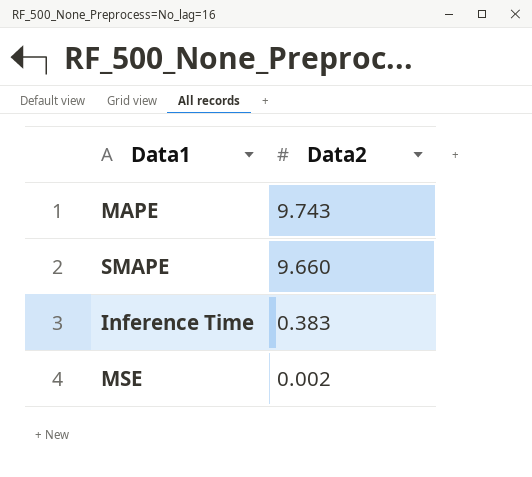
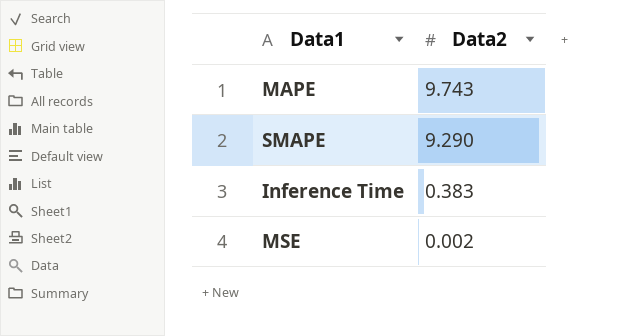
SMAPE | Data2: 9.660 -> 9.290

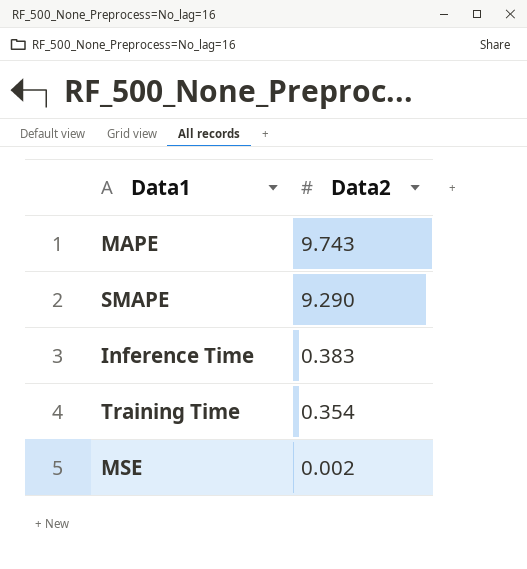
row Training Time: none -> 0.354

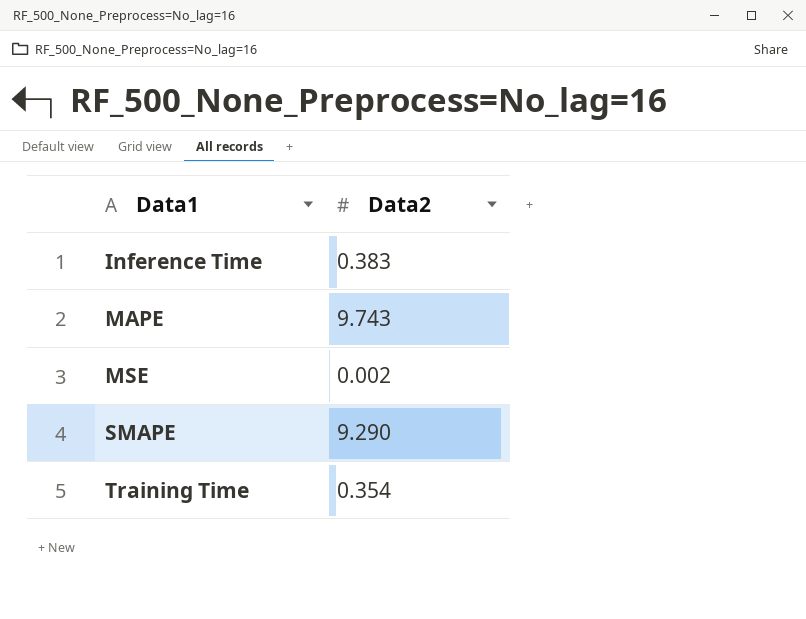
row order: Data2 descending -> Data1 ascending

